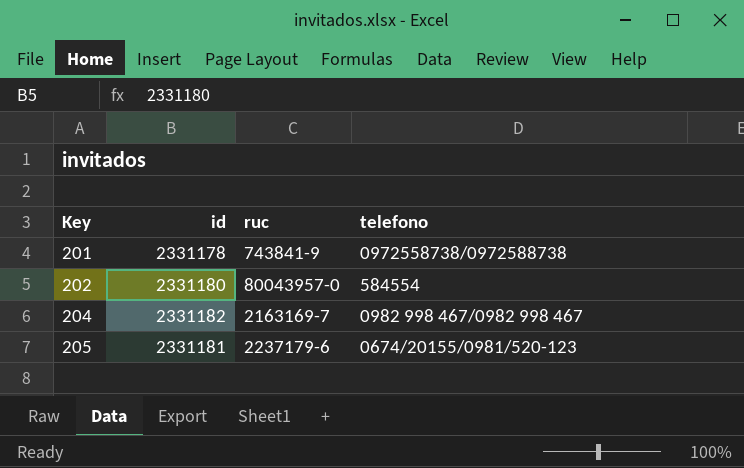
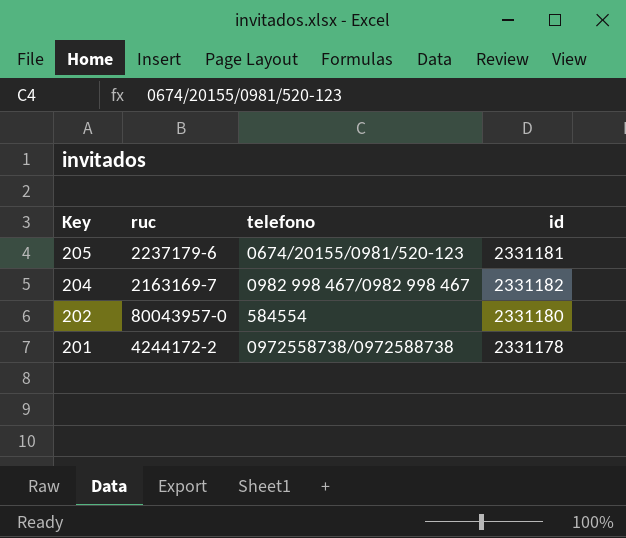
row order: Key ascending -> Key descending
column id | position: 2 -> 4
201 | ruc: 743841-9 -> 4244172-2

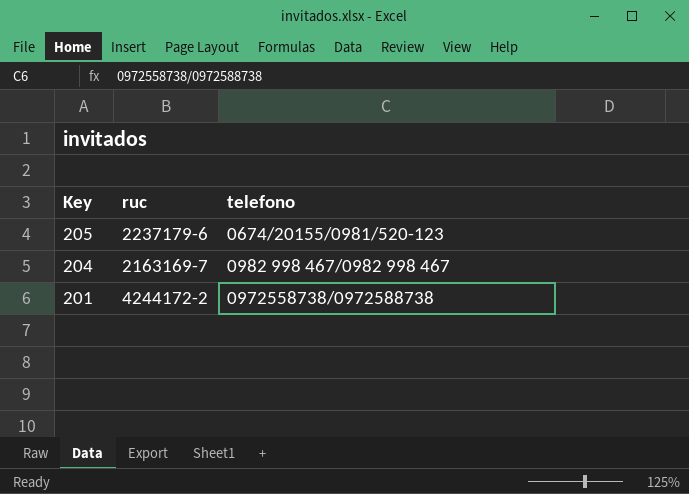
column id | position: 4 -> none
row 202: 80043957-0 | 584554 | 2331180 -> none

